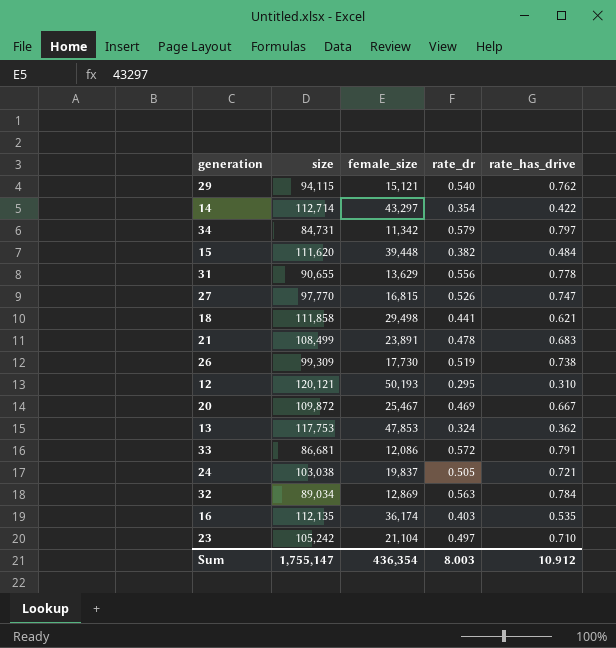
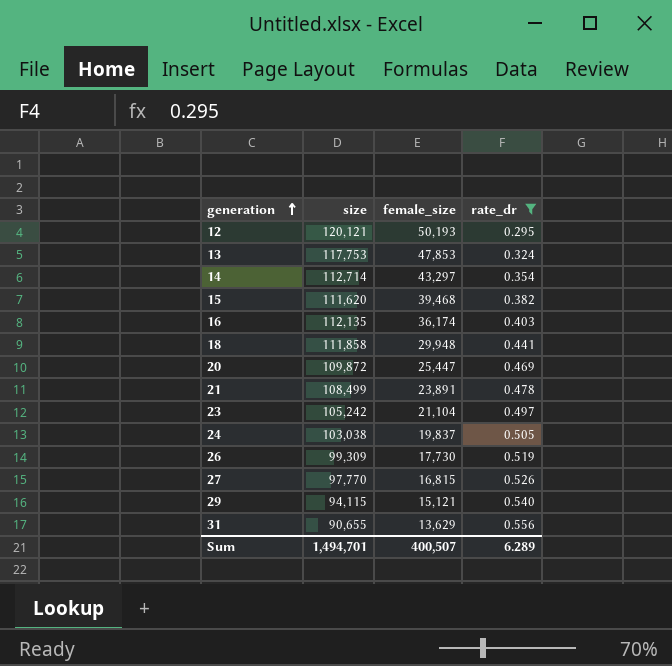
filter: none -> rate_dr <= 0.556
row order: none -> generation ascending
column rate_has_drive | position: 5 -> none
15 | female_size: 39,448 -> 39,468
18 | female_size: 29,498 -> 29,948
20 | female_size: 25,467 -> 25,447
Sum | size: 1,755,147 -> 1,494,701
Sum | female_size: 436,354 -> 400,507
Sum | rate_dr: 8.003 -> 6.289

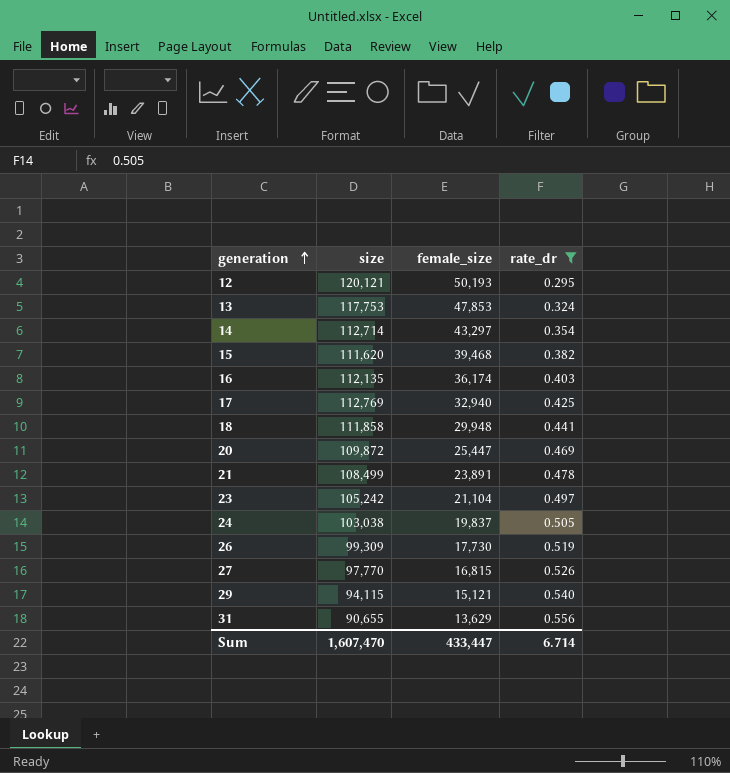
row 17: none -> 112,769 | 32,940 | 0.425
Sum | size: 1,494,701 -> 1,607,470
Sum | female_size: 400,507 -> 433,447
Sum | rate_dr: 6.289 -> 6.714

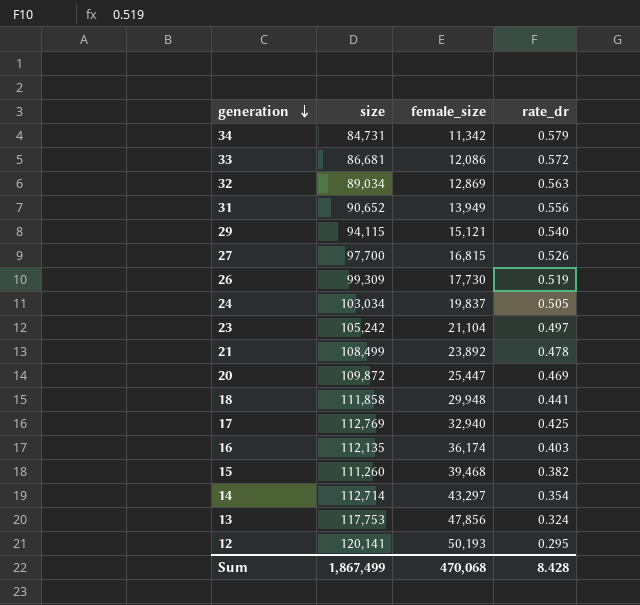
filter: rate_dr <= 0.556 -> none
row order: generation ascending -> generation descending
31 | size: 90,655 -> 90,652
31 | female_size: 13,629 -> 13,949
27 | size: 97,770 -> 97,700
24 | size: 103,038 -> 103,034
21 | female_size: 23,891 -> 23,892
15 | size: 111,620 -> 111,260
13 | female_size: 47,853 -> 47,856
12 | size: 120,121 -> 120,141
Sum | size: 1,607,470 -> 1,867,499
Sum | female_size: 433,447 -> 470,068
Sum | rate_dr: 6.714 -> 8.428

